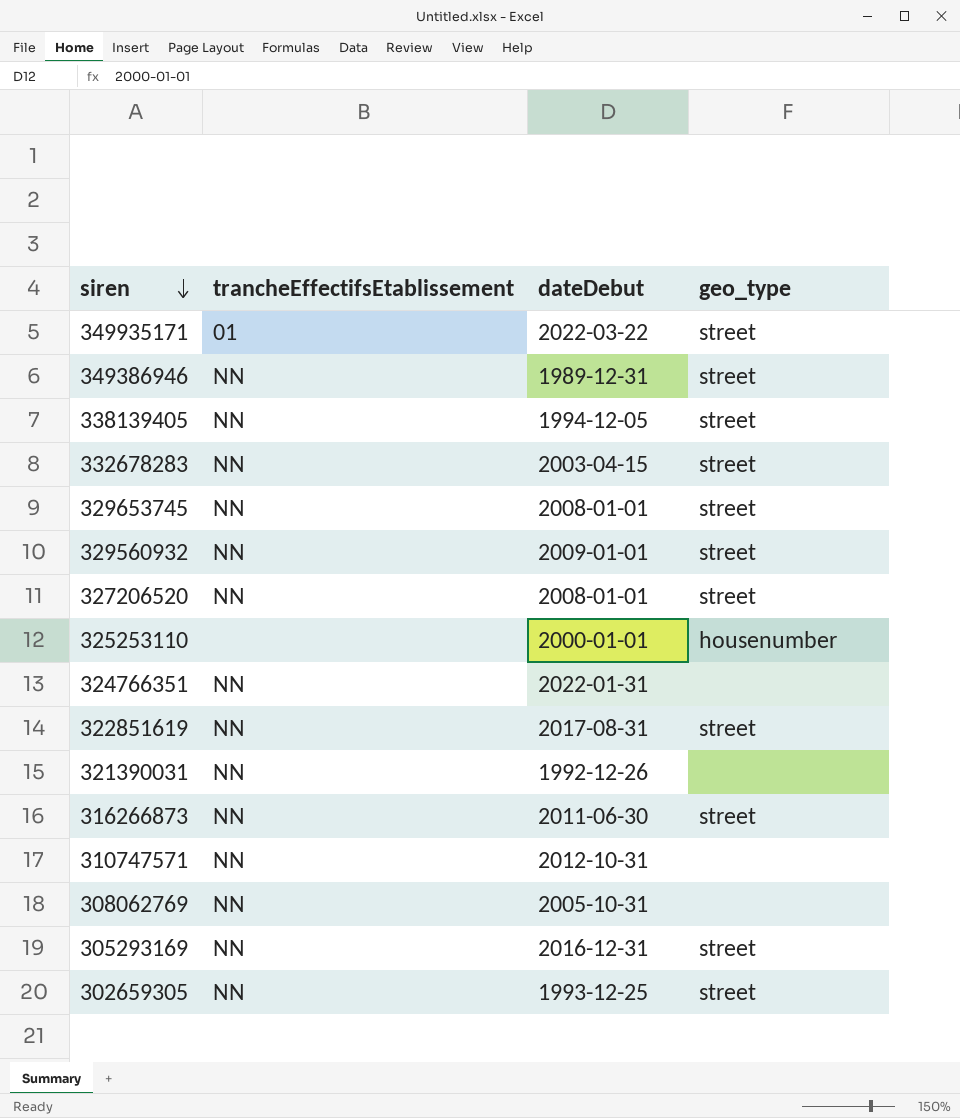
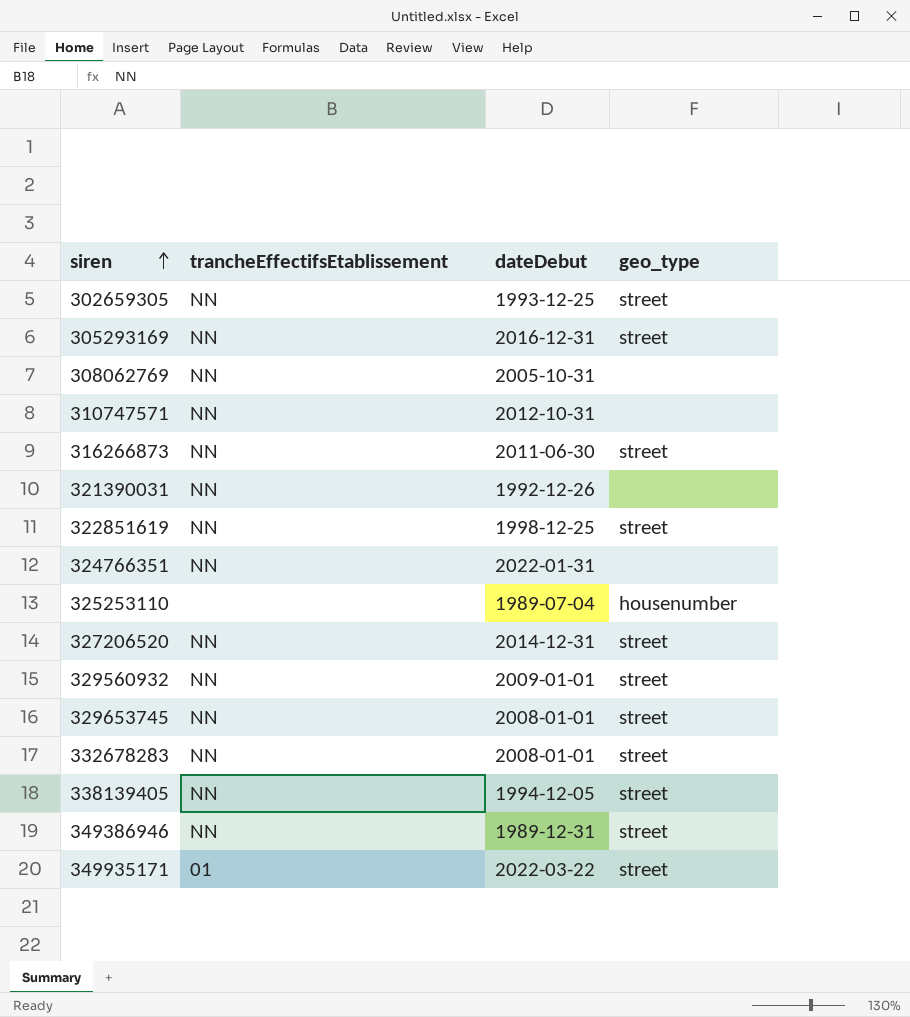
row order: siren descending -> siren ascending
322851619 | dateDebut: 2017-08-31 -> 1998-12-25
325253110 | dateDebut: 2000-01-01 -> 1989-07-04
327206520 | dateDebut: 2008-01-01 -> 2014-12-31
332678283 | dateDebut: 2003-04-15 -> 2008-01-01

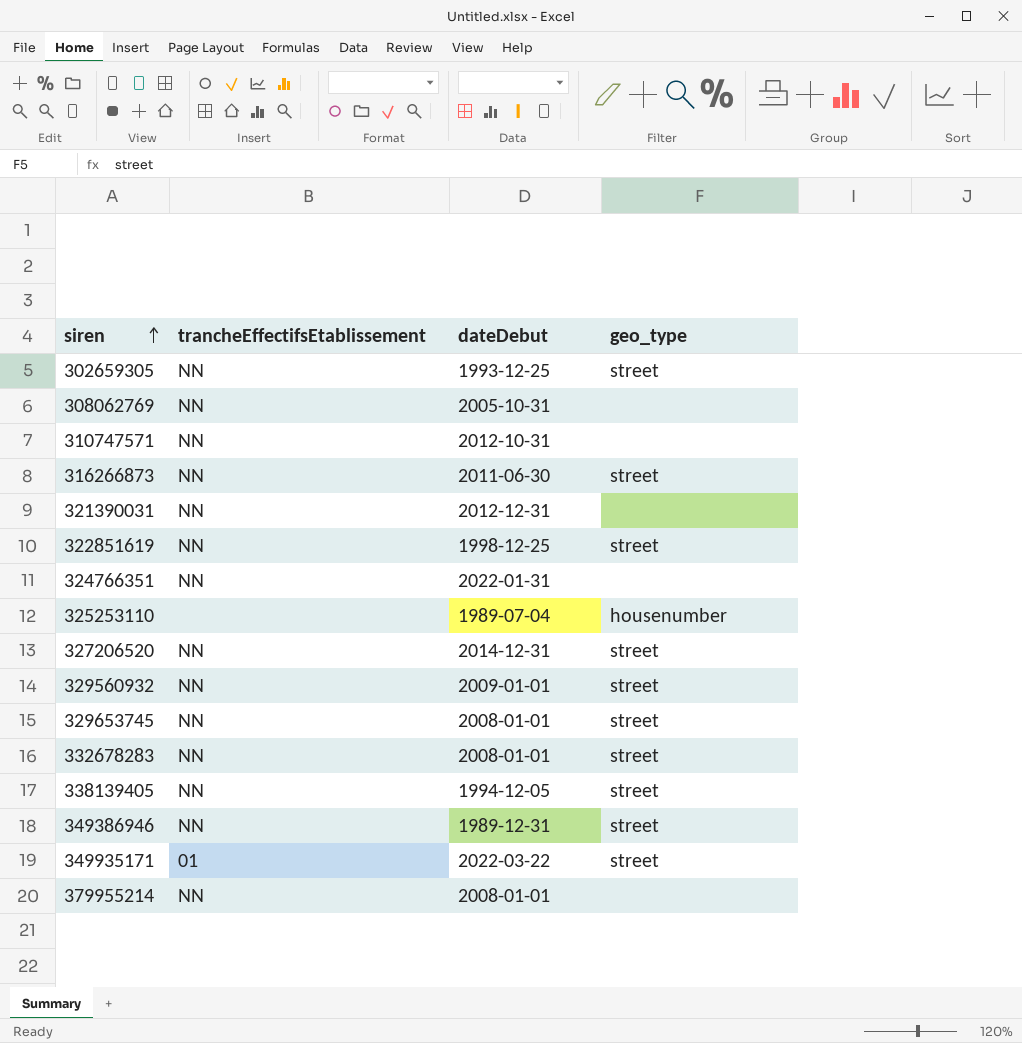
row 305293169: NN | 2016-12-31 | street -> none
321390031 | dateDebut: 1992-12-26 -> 2012-12-31
row 379955214: none -> NN | 2008-01-01 | none

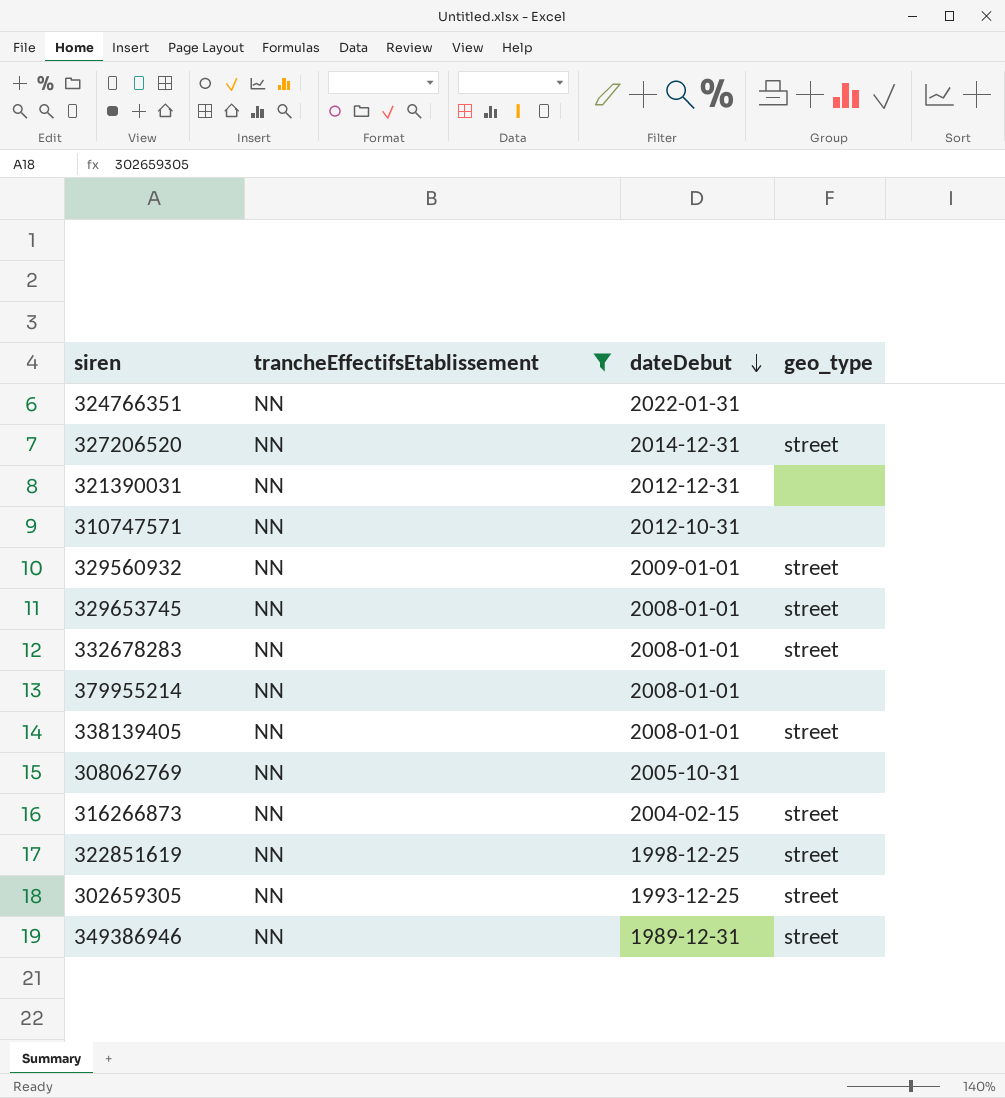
filter: none -> trancheEffectifsEtablissement = NN
row order: siren ascending -> dateDebut descending
338139405 | dateDebut: 1994-12-05 -> 2008-01-01
316266873 | dateDebut: 2011-06-30 -> 2004-02-15

